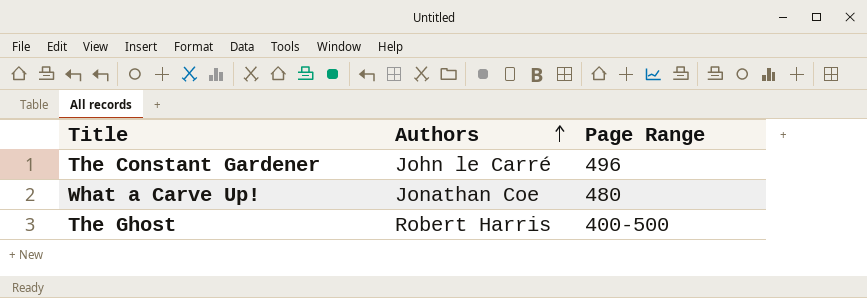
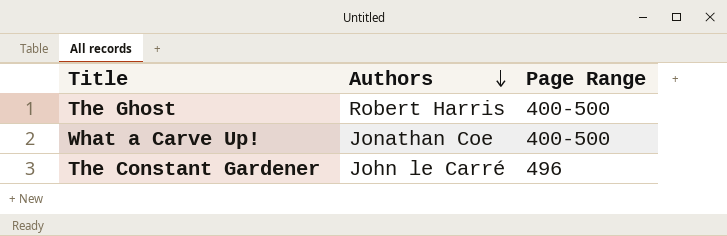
row order: Authors ascending -> Authors descending
What a Carve Up! | Page Range: 480 -> 400-500

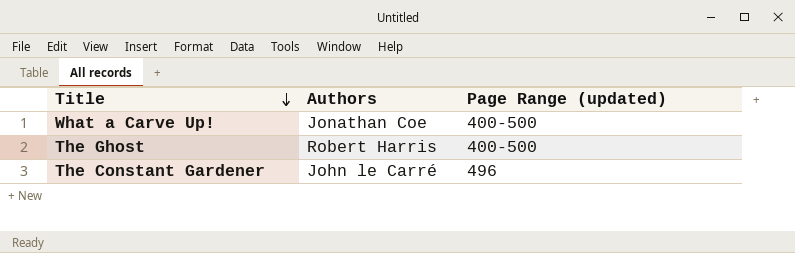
row order: Authors descending -> Title descending
column name: Page Range -> Page Range (updated)

